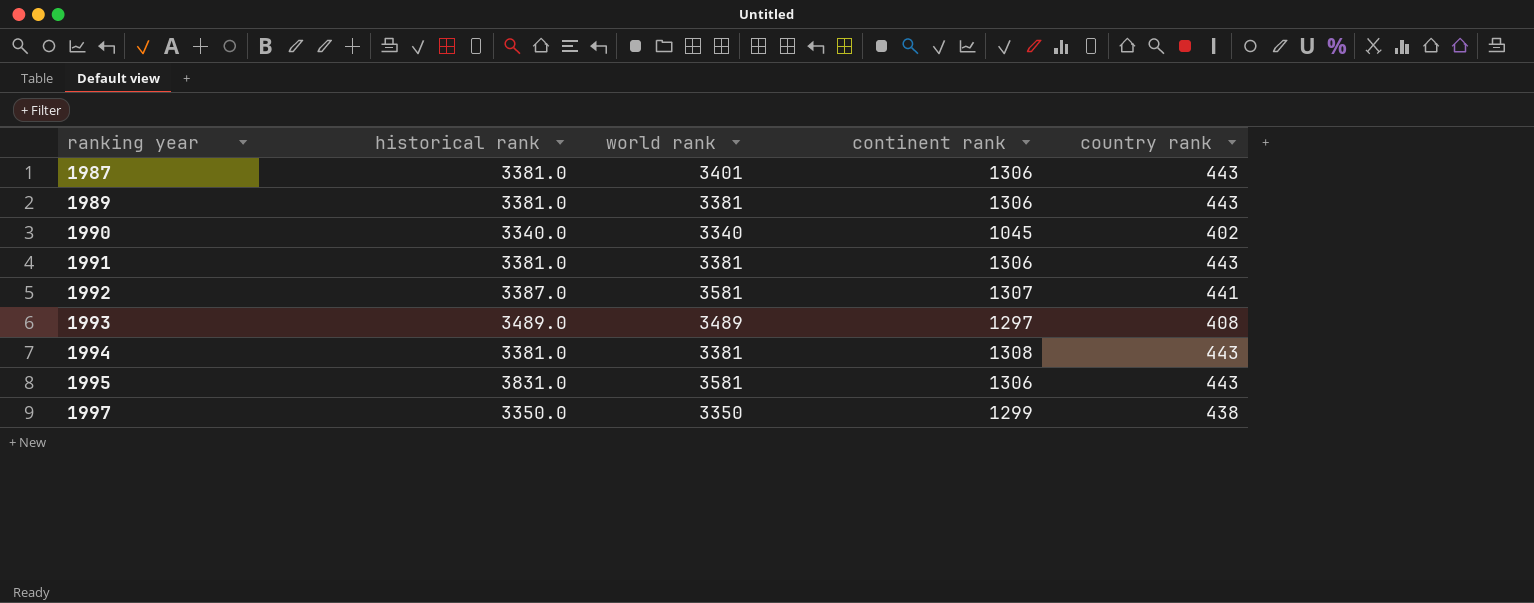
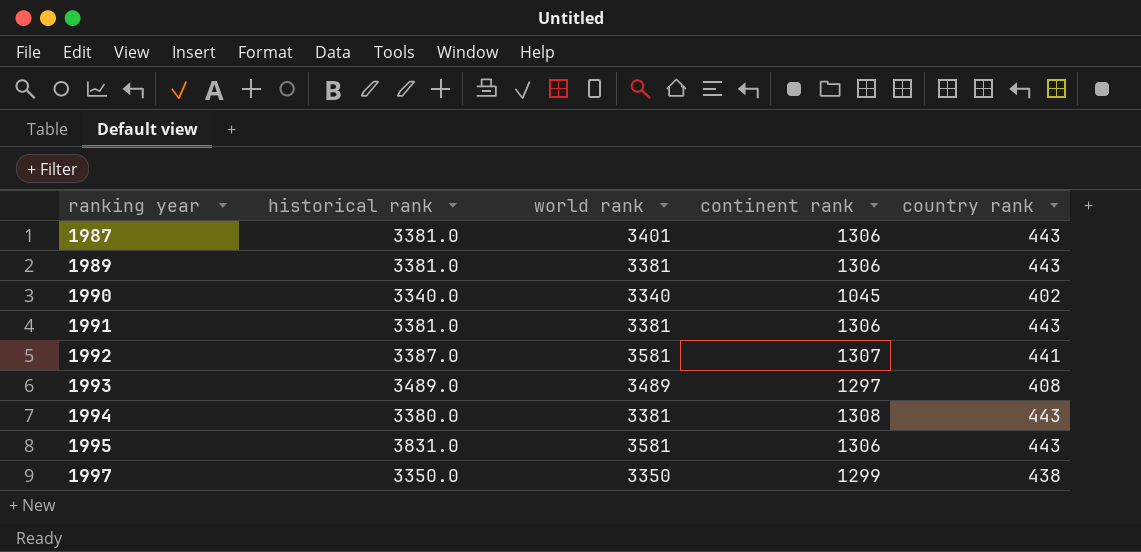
1994 | historical rank: 3381.0 -> 3380.0

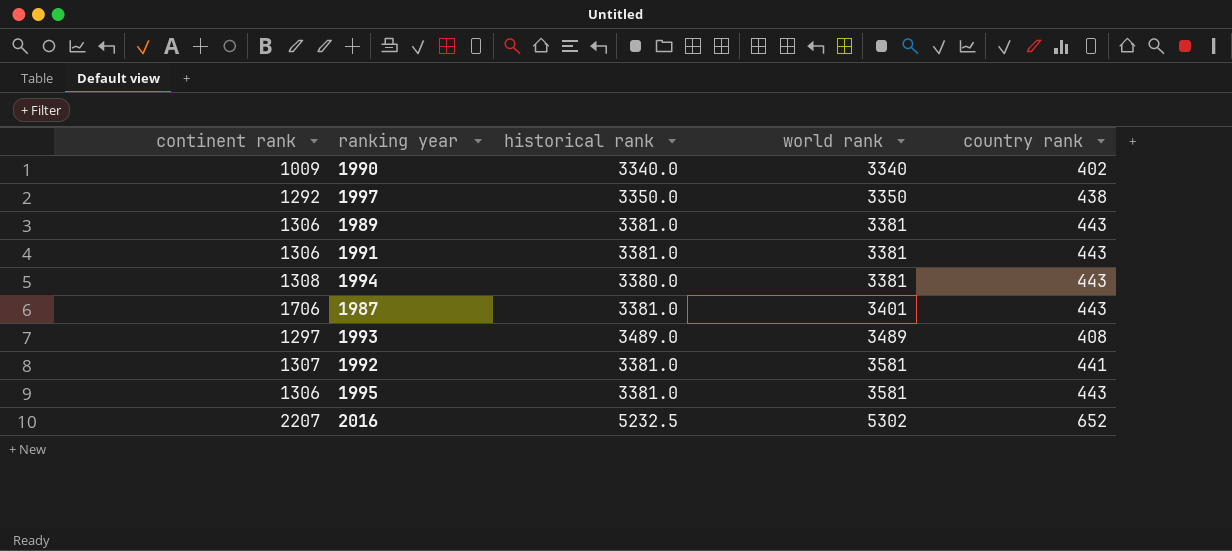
row order: ranking year ascending -> world rank ascending
column continent rank | position: 4 -> 1
1990 | continent rank: 1045 -> 1009
1997 | continent rank: 1299 -> 1292
1987 | continent rank: 1306 -> 1706
1992 | historical rank: 3387.0 -> 3381.0
1995 | historical rank: 3831.0 -> 3381.0
row 2016: none -> 2207 | 5232.5 | 5302 | 652

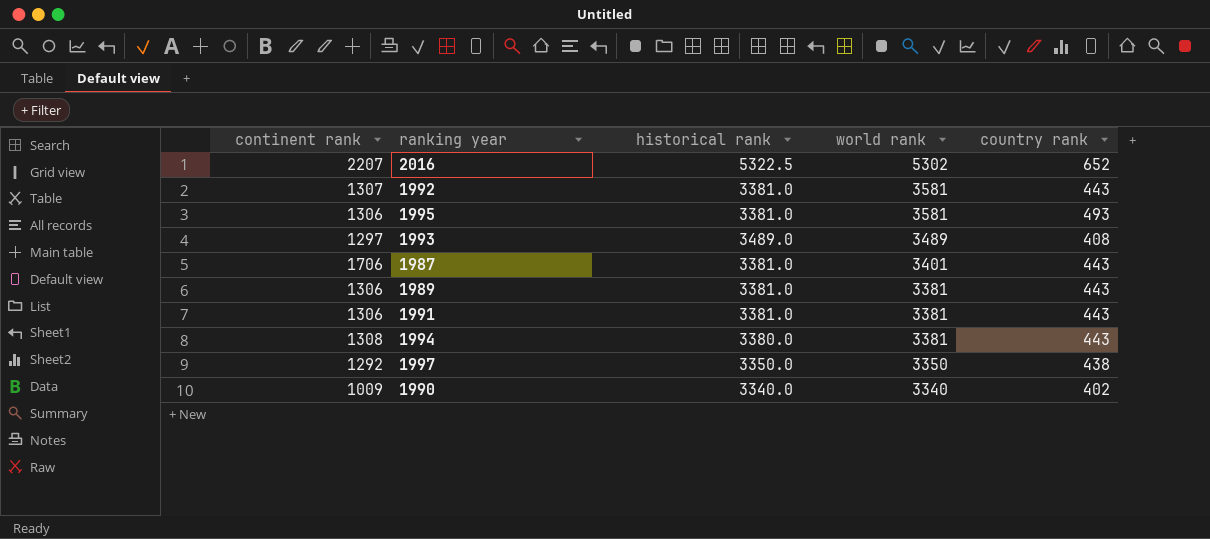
row order: world rank ascending -> world rank descending
2016 | historical rank: 5232.5 -> 5322.5
1992 | country rank: 441 -> 443
1995 | country rank: 443 -> 493

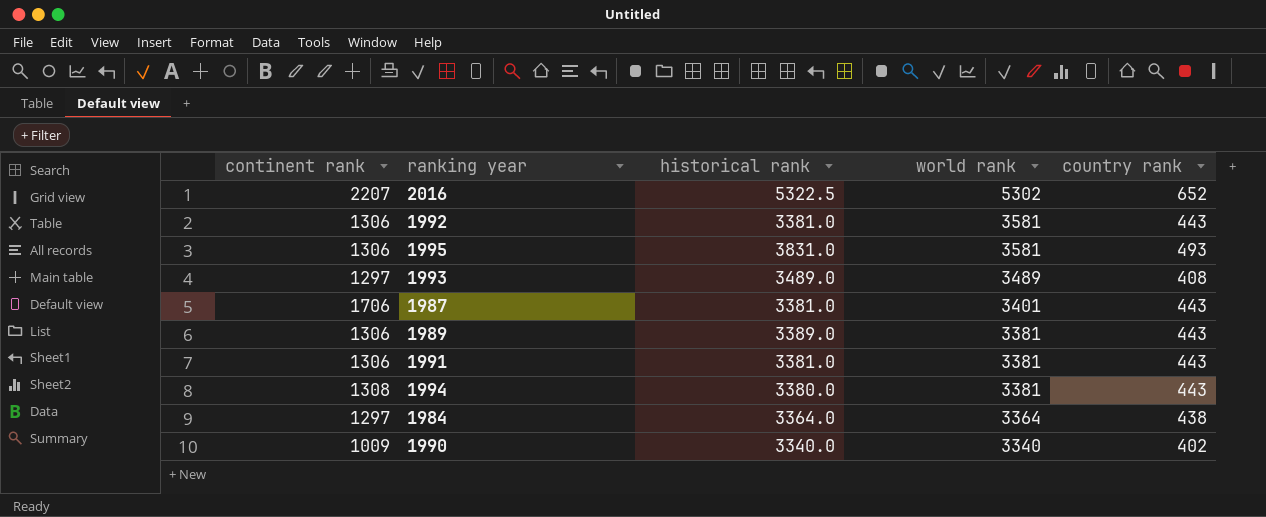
row 1997: 1292 | 3350.0 | 3350 | 438 -> none
1992 | continent rank: 1307 -> 1306
1995 | historical rank: 3381.0 -> 3831.0
1989 | historical rank: 3381.0 -> 3389.0
row 1984: none -> 1297 | 3364.0 | 3364 | 438

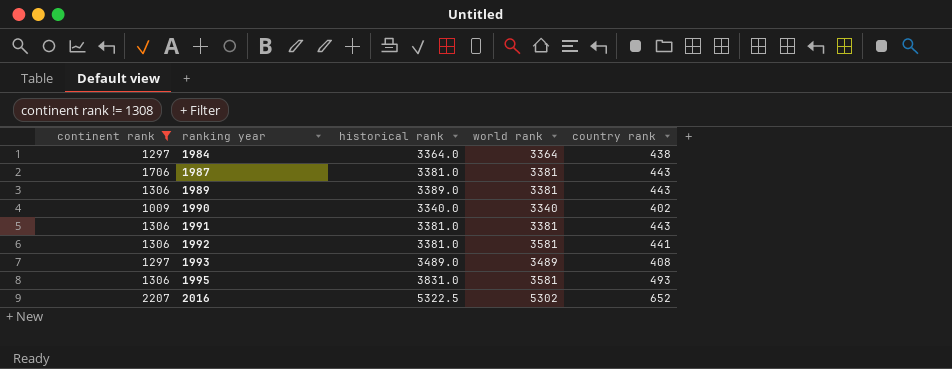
filter: none -> continent rank != 1308
row order: world rank descending -> ranking year ascending
1987 | world rank: 3401 -> 3381
1992 | country rank: 443 -> 441

